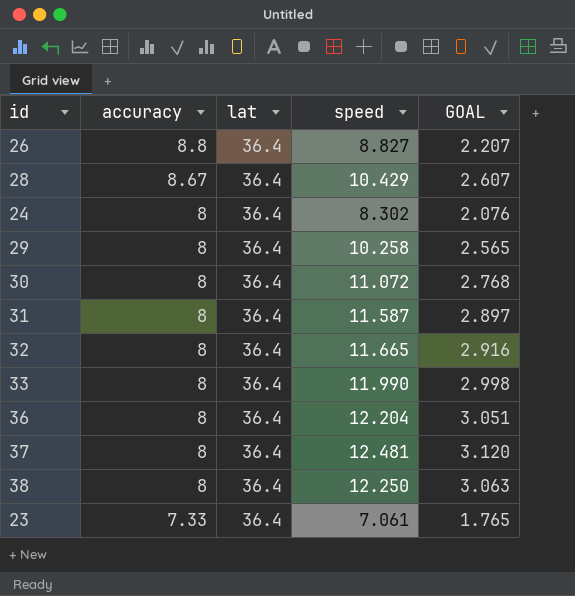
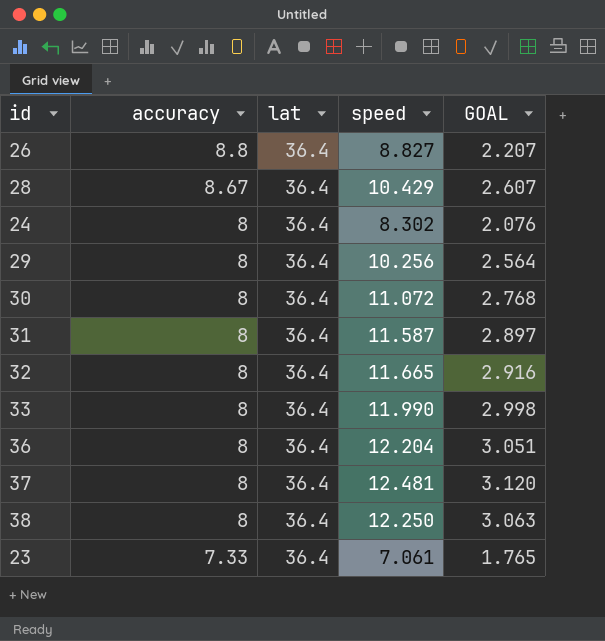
29 | speed: 10.258 -> 10.256
29 | GOAL: 2.565 -> 2.564

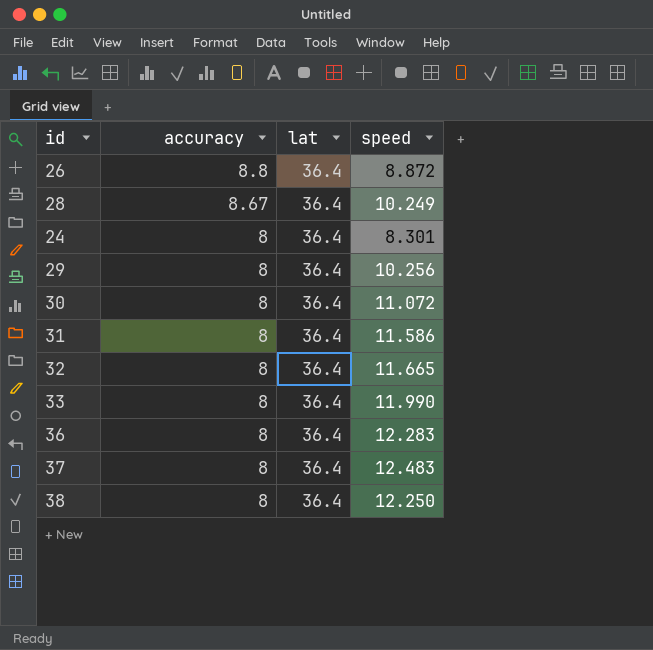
column GOAL | formula: [speed] * 0.25 -> none
row 23: 7.33 | 36.4 | 7.061 | 1.765 -> none
26 | speed: 8.827 -> 8.872
28 | speed: 10.429 -> 10.249
24 | speed: 8.302 -> 8.301
31 | speed: 11.587 -> 11.586
36 | speed: 12.204 -> 12.283
37 | speed: 12.481 -> 12.483

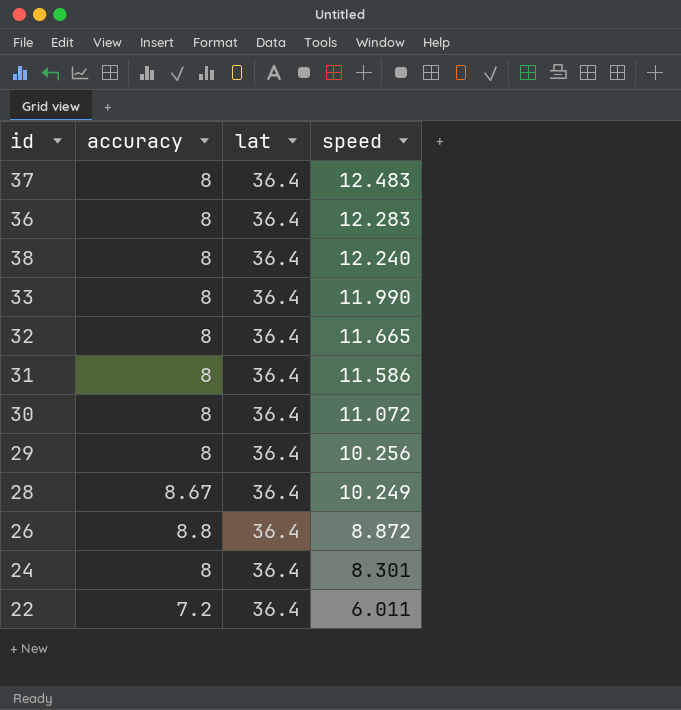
row order: accuracy descending -> speed descending
38 | speed: 12.250 -> 12.240
row 22: none -> 7.2 | 36.4 | 6.011

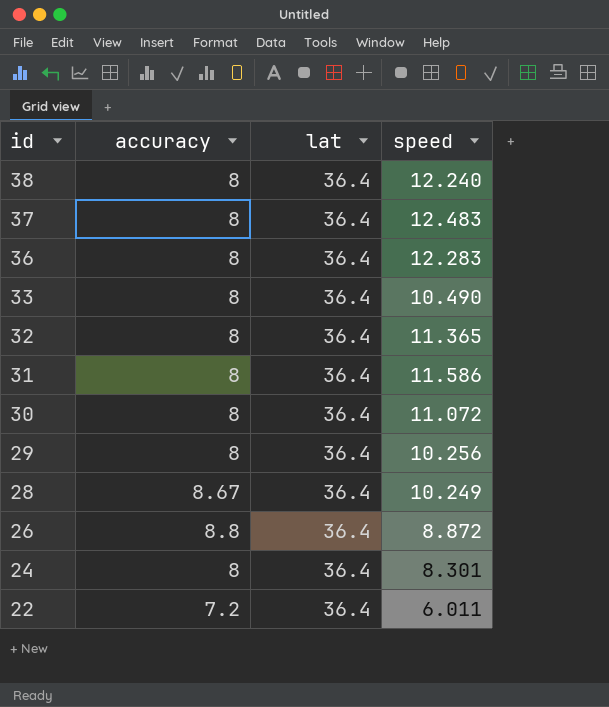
row order: speed descending -> id descending
33 | speed: 11.990 -> 10.490
32 | speed: 11.665 -> 11.365

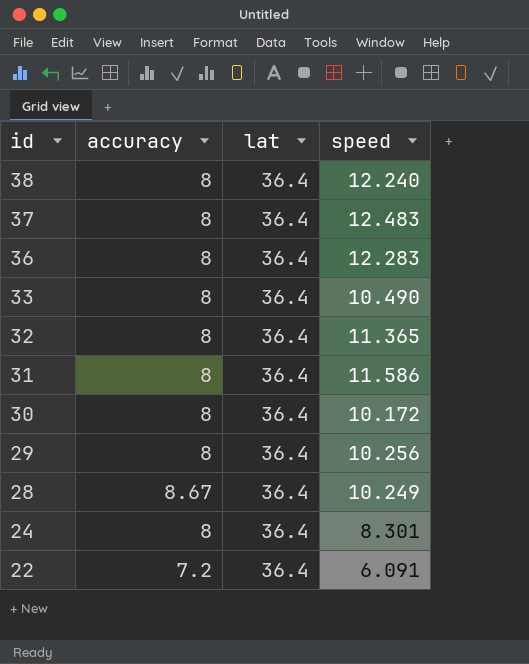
row 26: 8.8 | 36.4 | 8.872 -> none
30 | speed: 11.072 -> 10.172
22 | speed: 6.011 -> 6.091

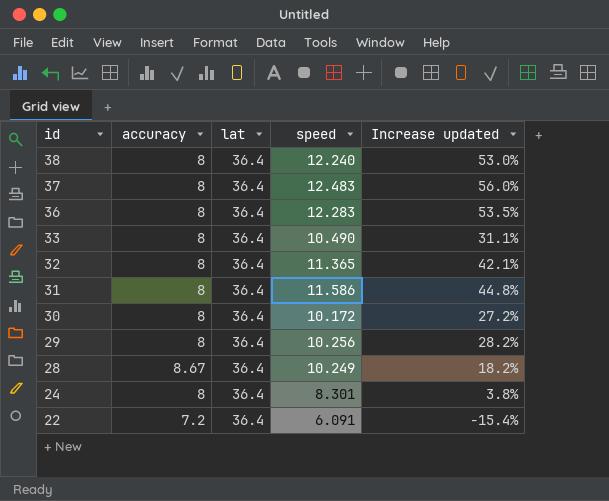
column Increase updated | formula: none -> ([speed] - [accuracy]) / [accuracy]

